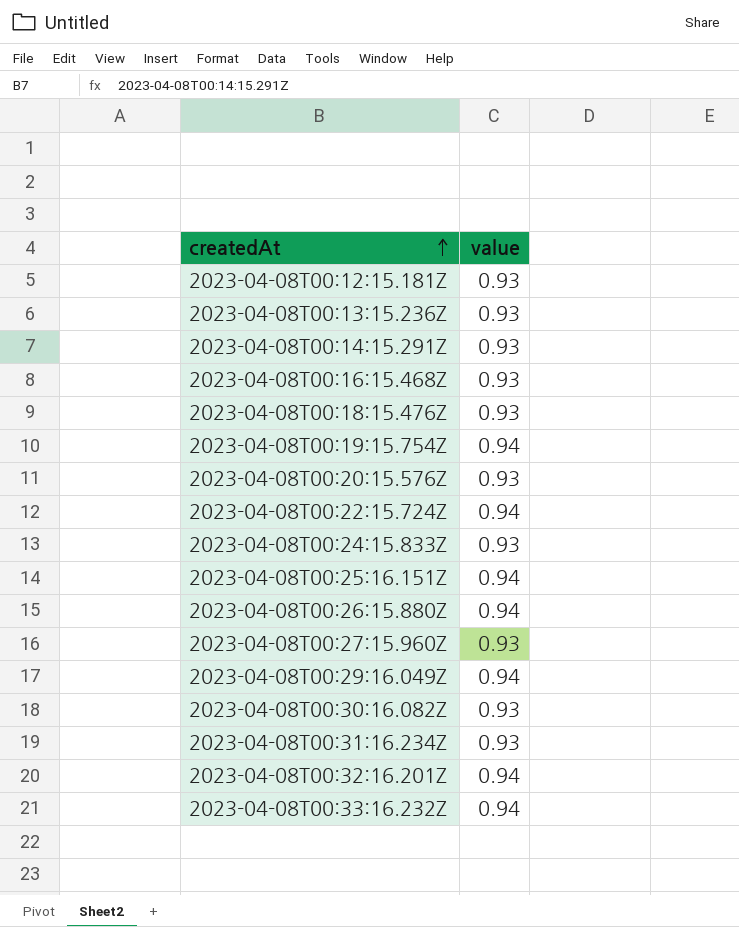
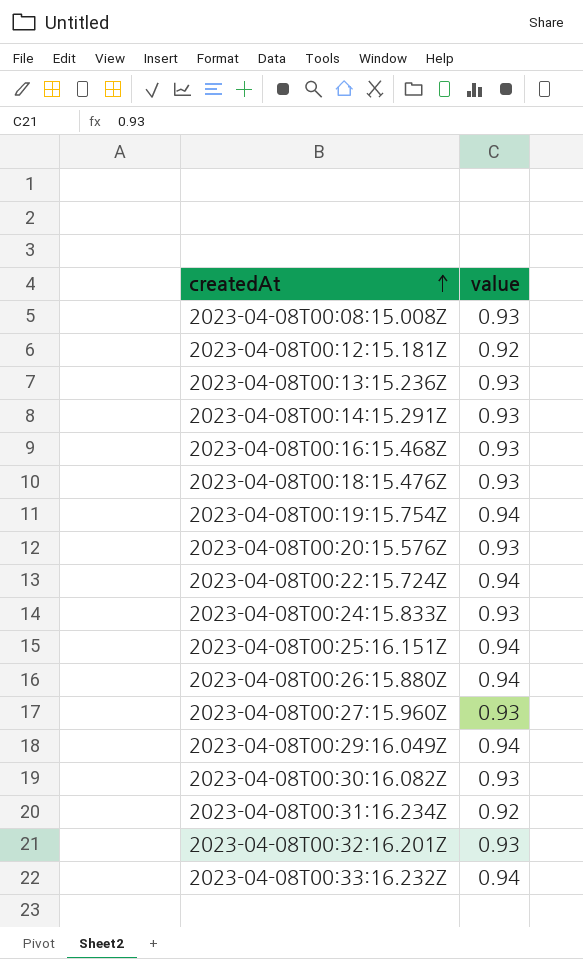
row 2023-04-08T00:08:15.008Z: none -> 0.93
2023-04-08T00:12:15.181Z | value: 0.93 -> 0.92
2023-04-08T00:31:16.234Z | value: 0.93 -> 0.92
2023-04-08T00:32:16.201Z | value: 0.94 -> 0.93

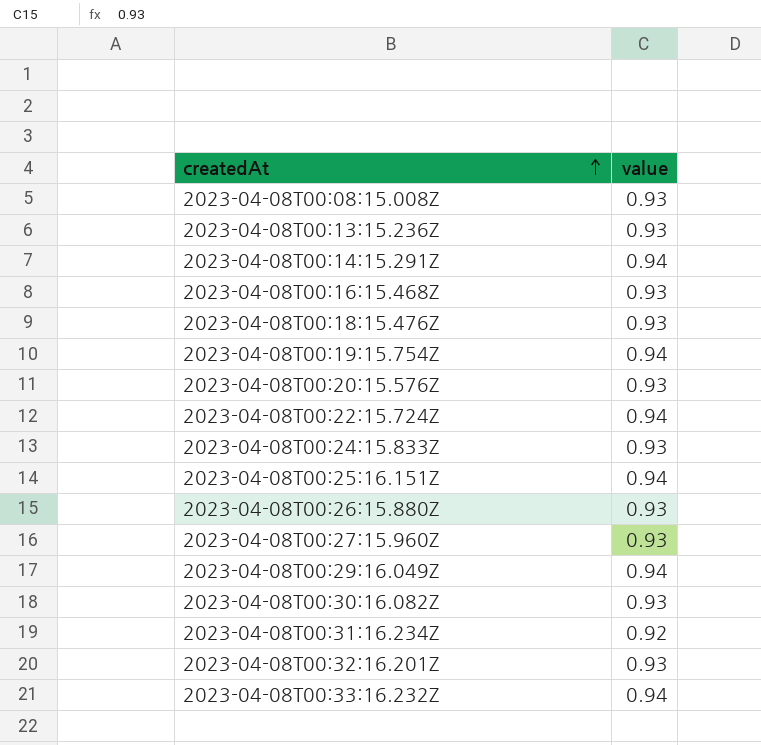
row 2023-04-08T00:12:15.181Z: 0.92 -> none
2023-04-08T00:14:15.291Z | value: 0.93 -> 0.94
2023-04-08T00:26:15.880Z | value: 0.94 -> 0.93

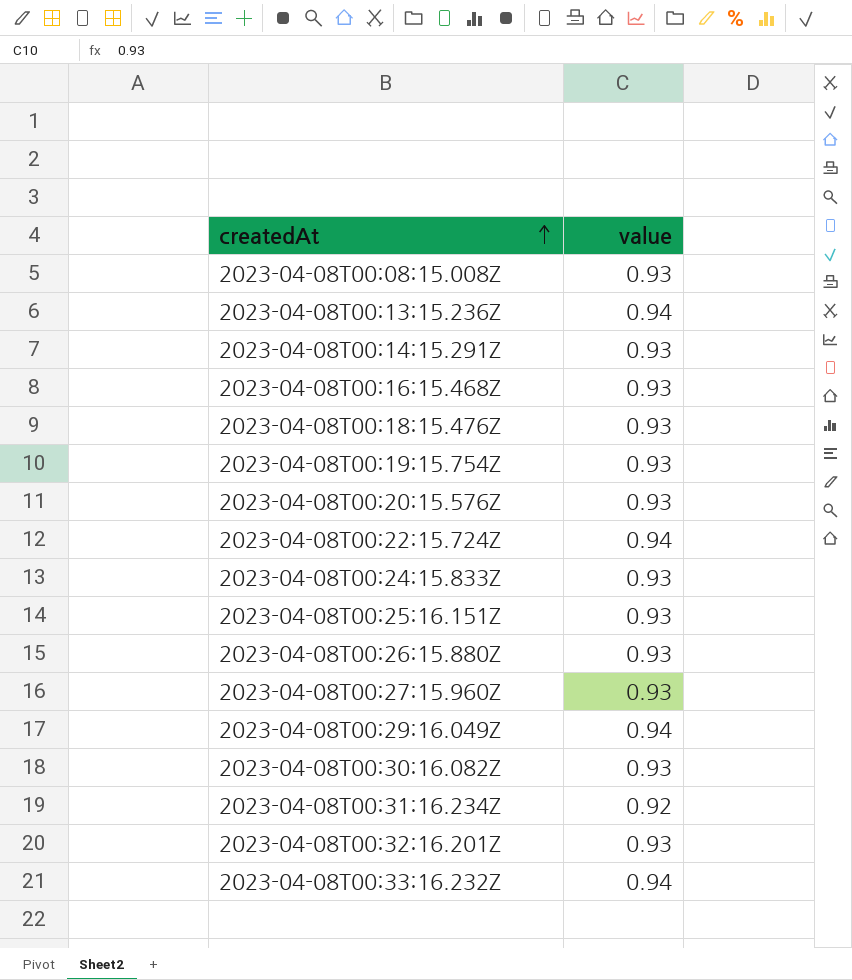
2023-04-08T00:13:15.236Z | value: 0.93 -> 0.94
2023-04-08T00:14:15.291Z | value: 0.94 -> 0.93
2023-04-08T00:19:15.754Z | value: 0.94 -> 0.93
2023-04-08T00:25:16.151Z | value: 0.94 -> 0.93

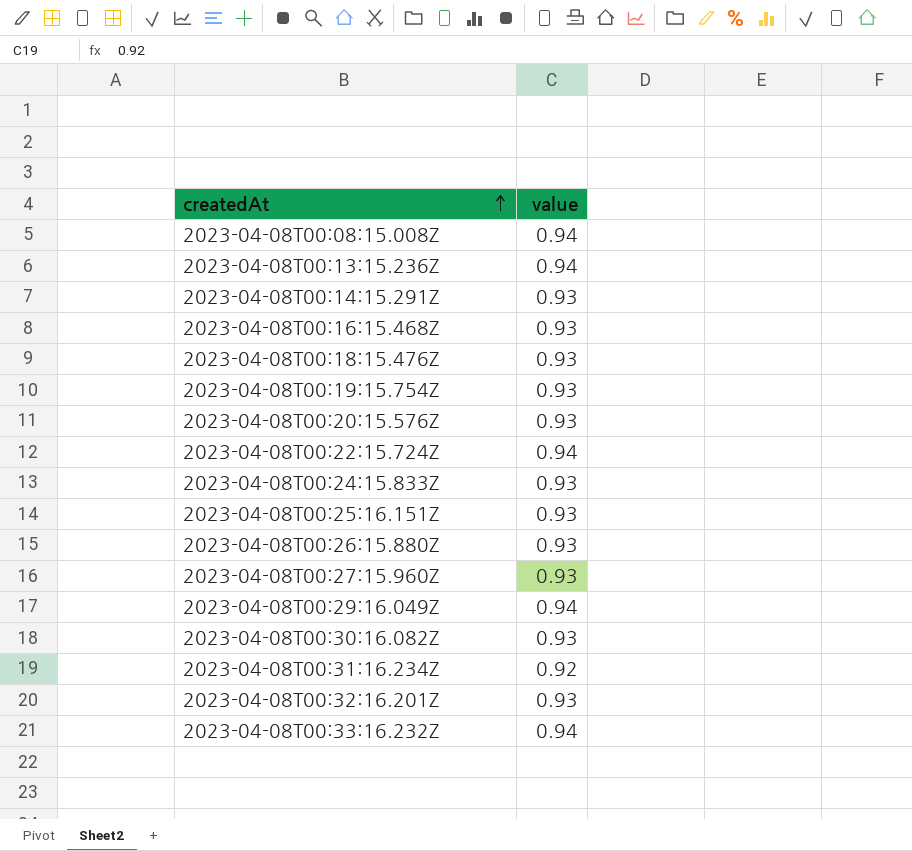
2023-04-08T00:08:15.008Z | value: 0.93 -> 0.94

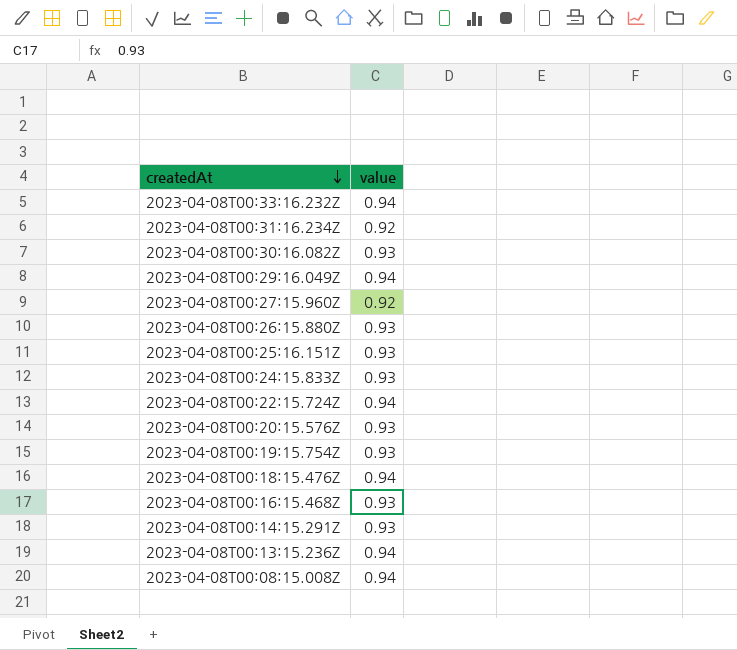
row order: createdAt ascending -> createdAt descending
row 2023-04-08T00:32:16.201Z: 0.93 -> none
2023-04-08T00:27:15.960Z | value: 0.93 -> 0.92
2023-04-08T00:18:15.476Z | value: 0.93 -> 0.94

